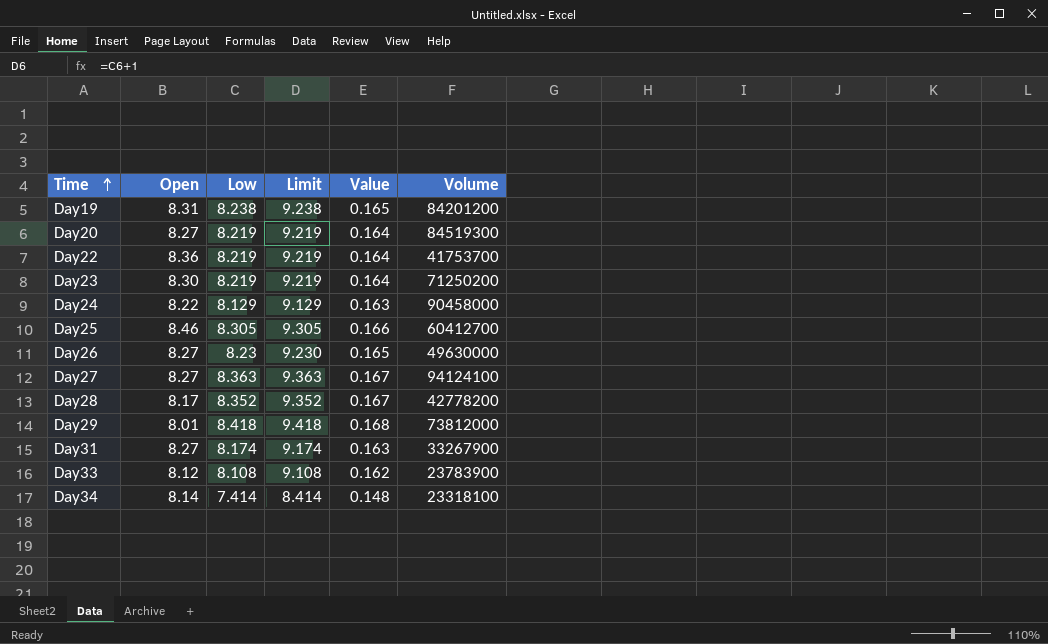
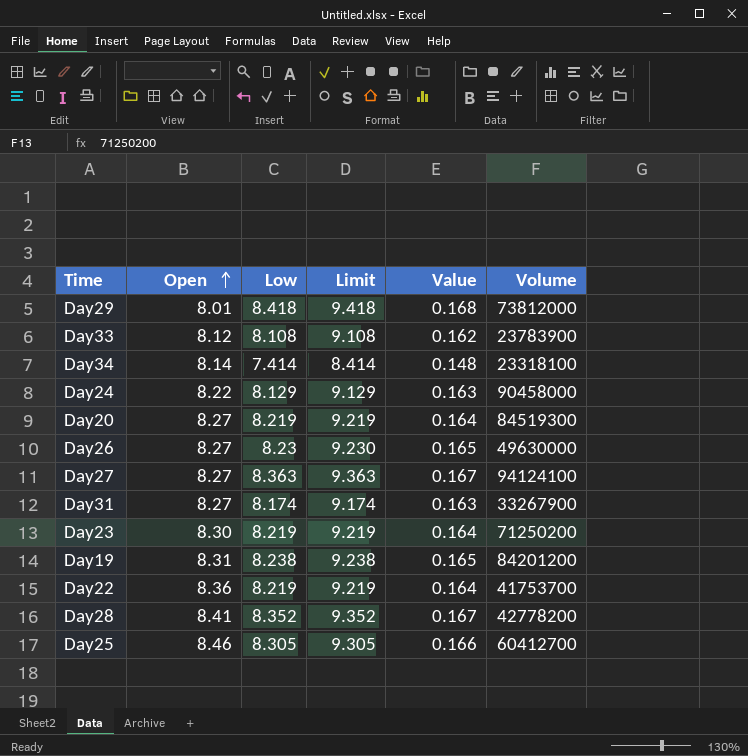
row order: Time ascending -> Open ascending
Day28 | Open: 8.17 -> 8.41

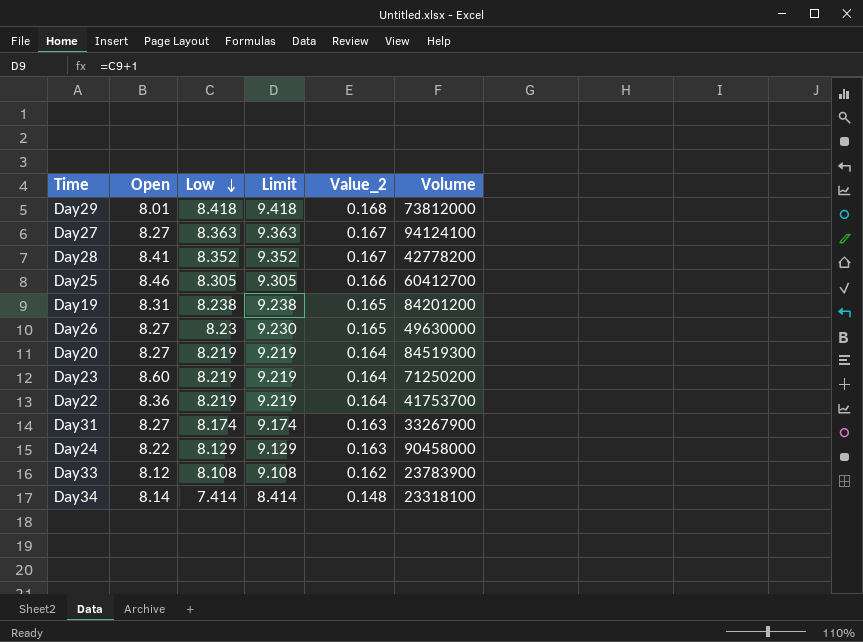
row order: Open ascending -> Low descending
column name: Value -> Value_2
Day23 | Open: 8.30 -> 8.60

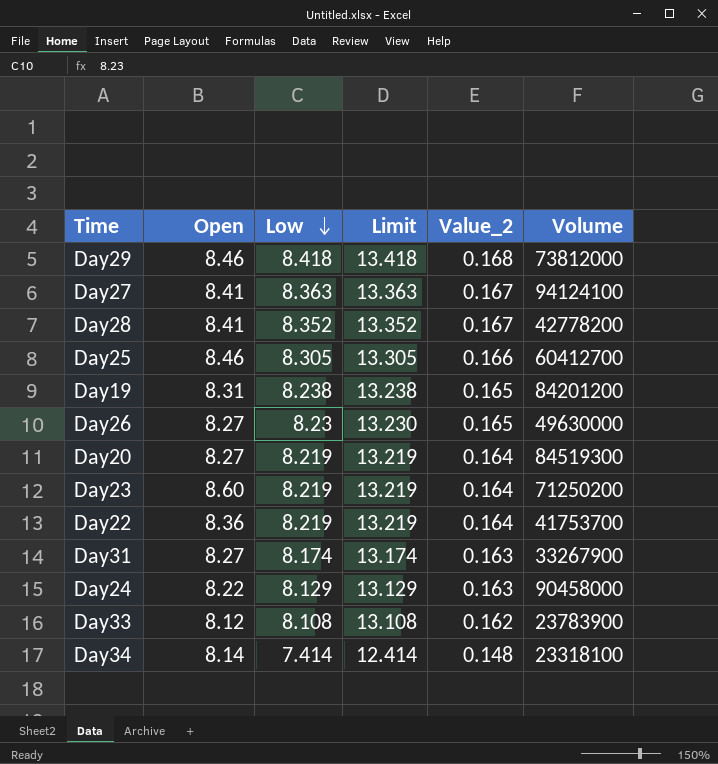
column Limit | formula: [Low] + 1 -> [Low] + 5
Day29 | Open: 8.01 -> 8.46
Day27 | Open: 8.27 -> 8.41

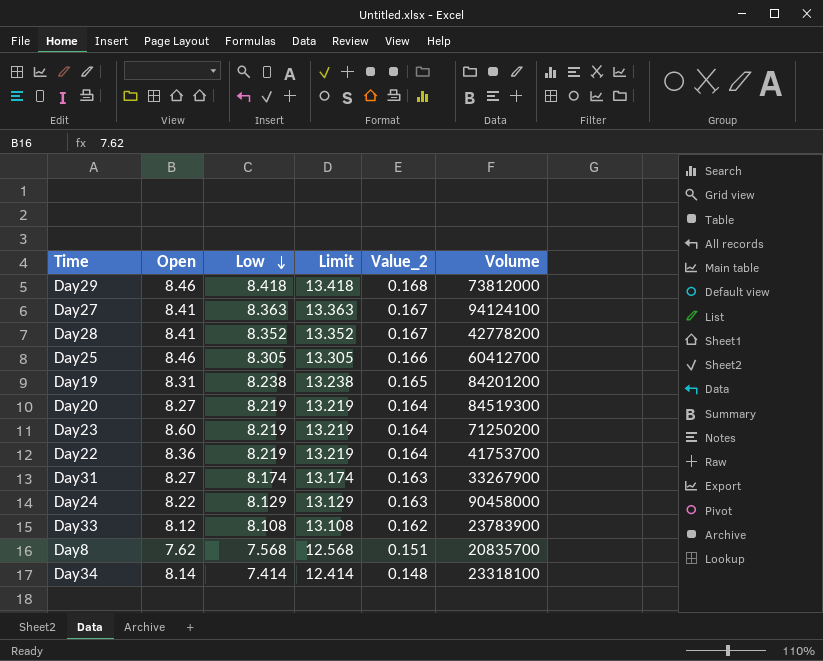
row Day26: 8.27 | 8.23 | 13.230 | 0.165 | 49630000 -> none
row Day8: none -> 7.62 | 7.568 | 12.568 | 0.151 | 20835700

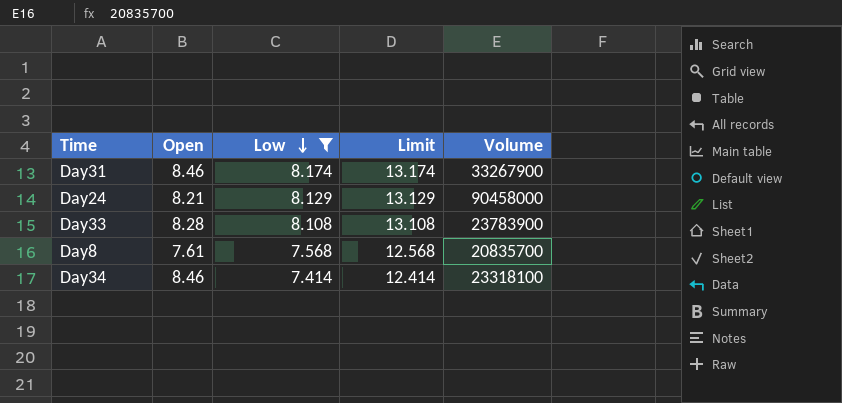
filter: none -> Low <= 8.174
column Value_2 | formula: [Low] * 0.02 -> none
Day31 | Open: 8.27 -> 8.46
Day24 | Open: 8.22 -> 8.21
Day33 | Open: 8.12 -> 8.28
Day8 | Open: 7.62 -> 7.61
Day34 | Open: 8.14 -> 8.46

